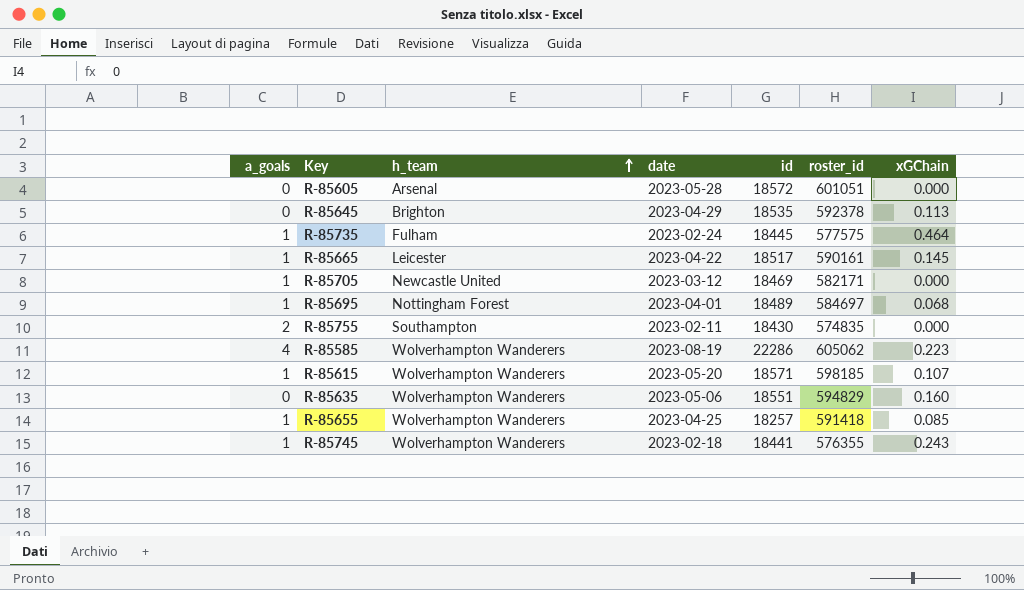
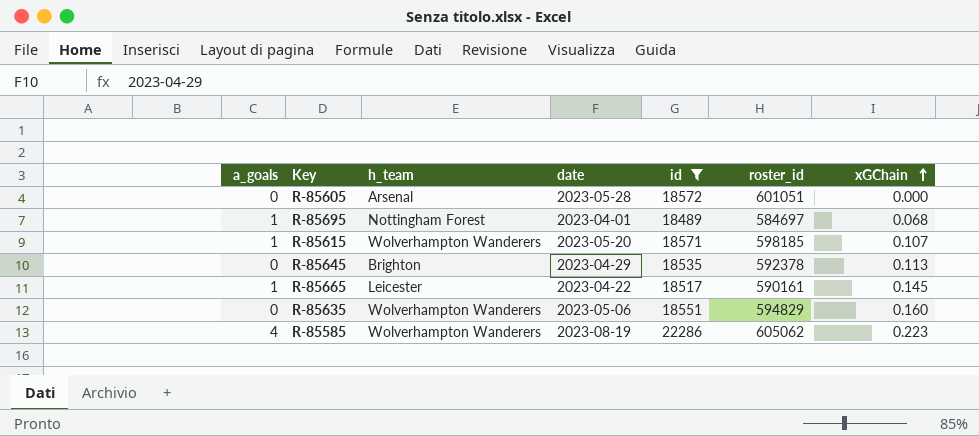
filter: none -> id >= 18489
row order: h_team ascending -> xGChain ascending

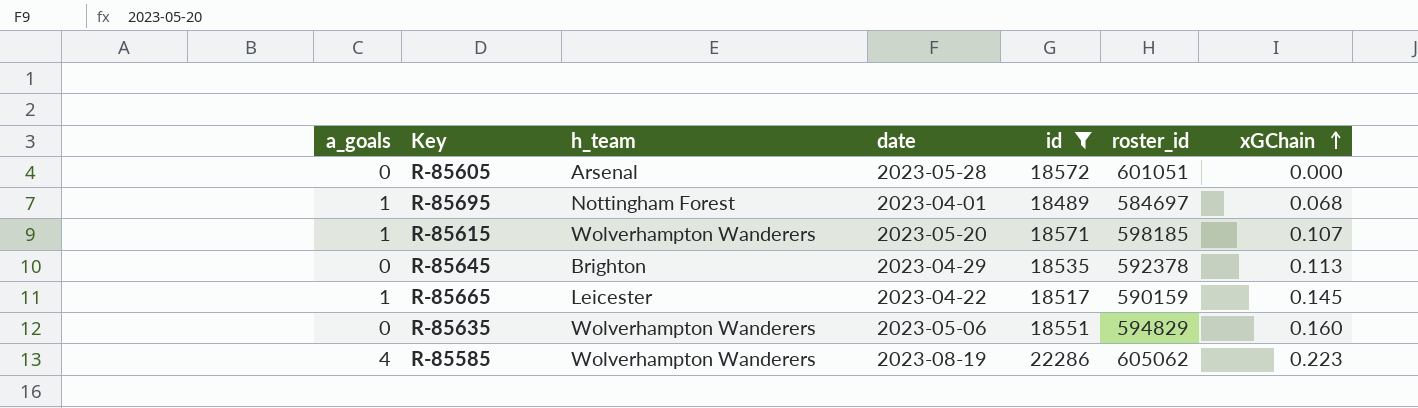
R-85665 | roster_id: 590161 -> 590159

